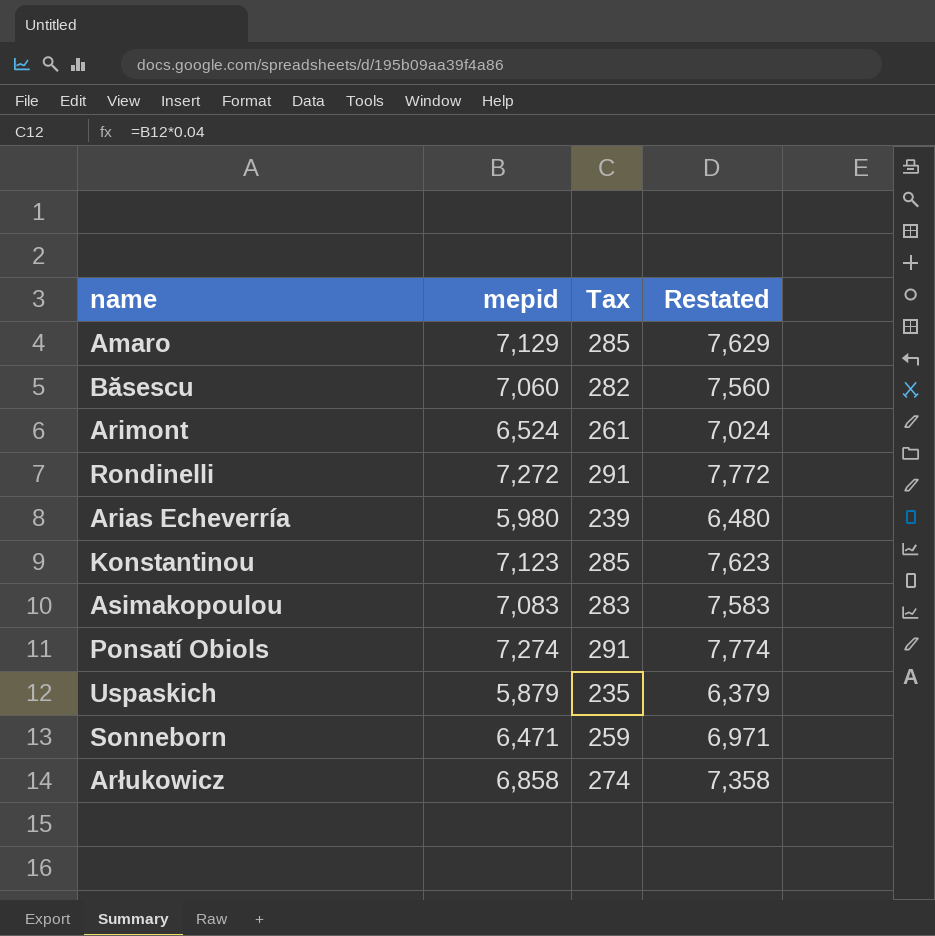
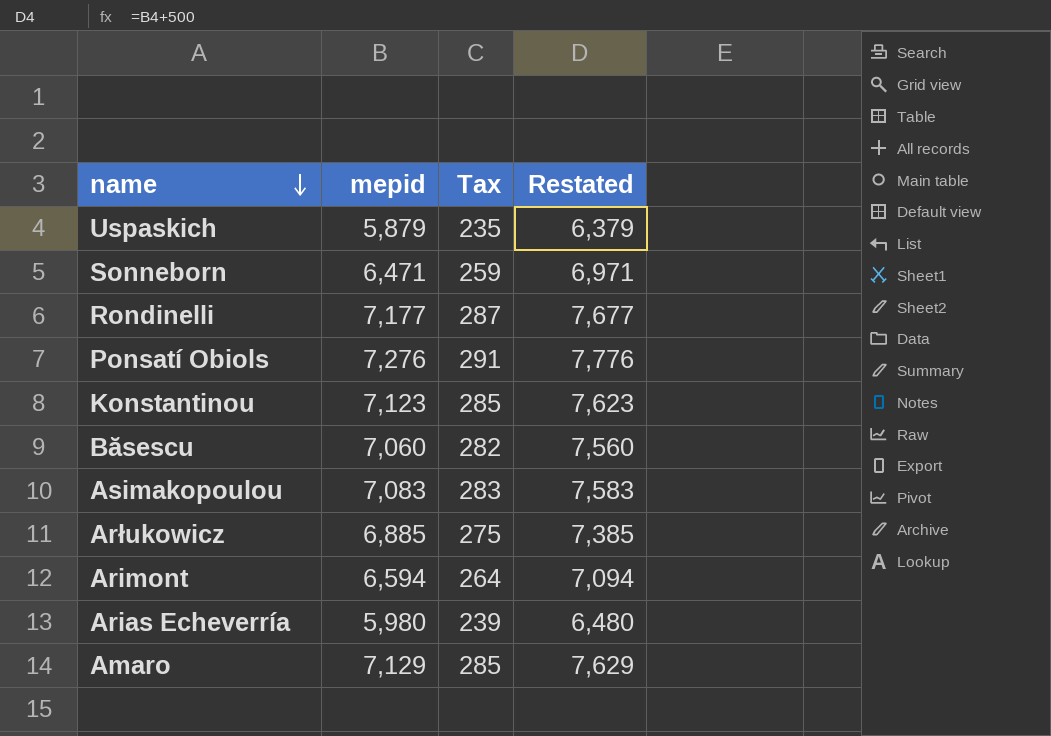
row order: none -> name descending
Rondinelli | mepid: 7,272 -> 7,177
Rondinelli | Tax: 291 -> 287
Rondinelli | Restated: 7,772 -> 7,677
Ponsatí Obiols | mepid: 7,274 -> 7,276
Ponsatí Obiols | Restated: 7,774 -> 7,776
Arłukowicz | mepid: 6,858 -> 6,885
Arłukowicz | Tax: 274 -> 275
Arłukowicz | Restated: 7,358 -> 7,385
Arimont | mepid: 6,524 -> 6,594
Arimont | Tax: 261 -> 264
Arimont | Restated: 7,024 -> 7,094

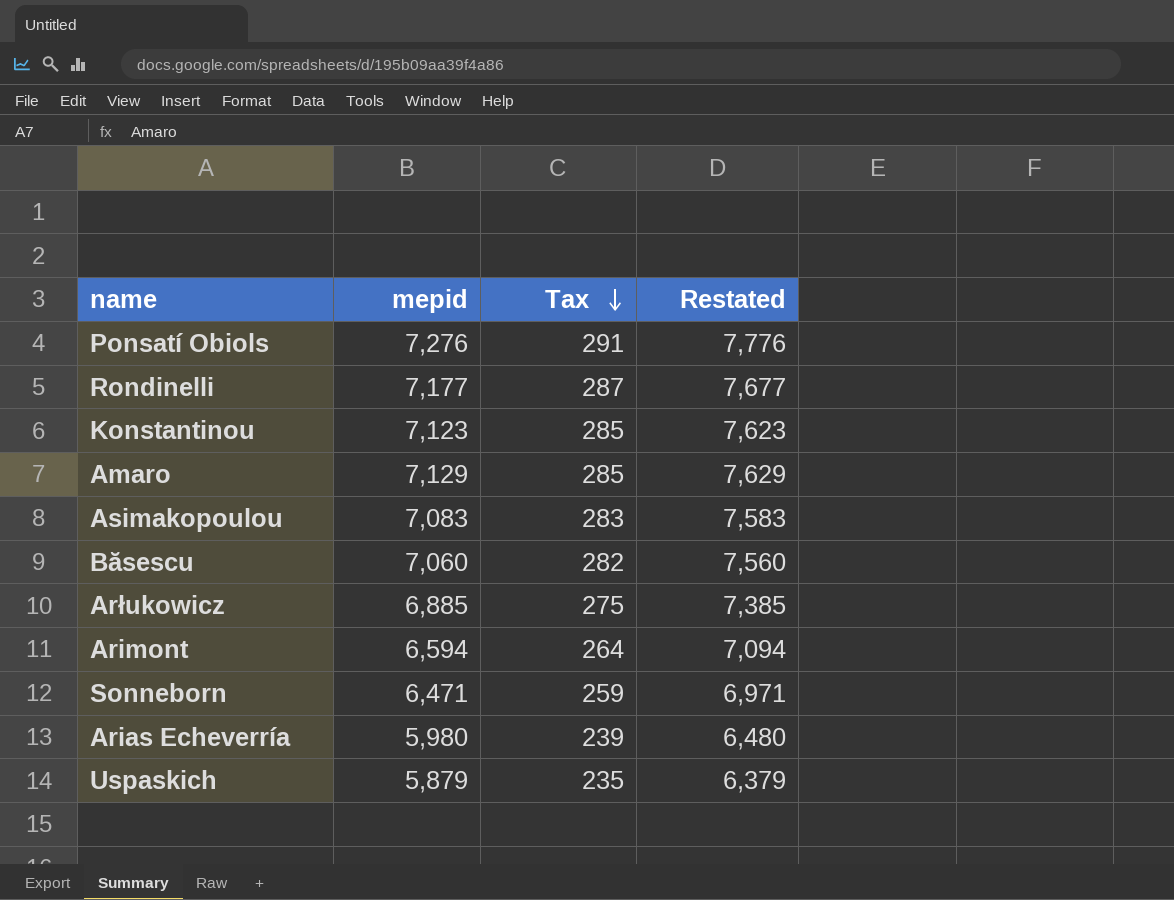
row order: name descending -> Tax descending

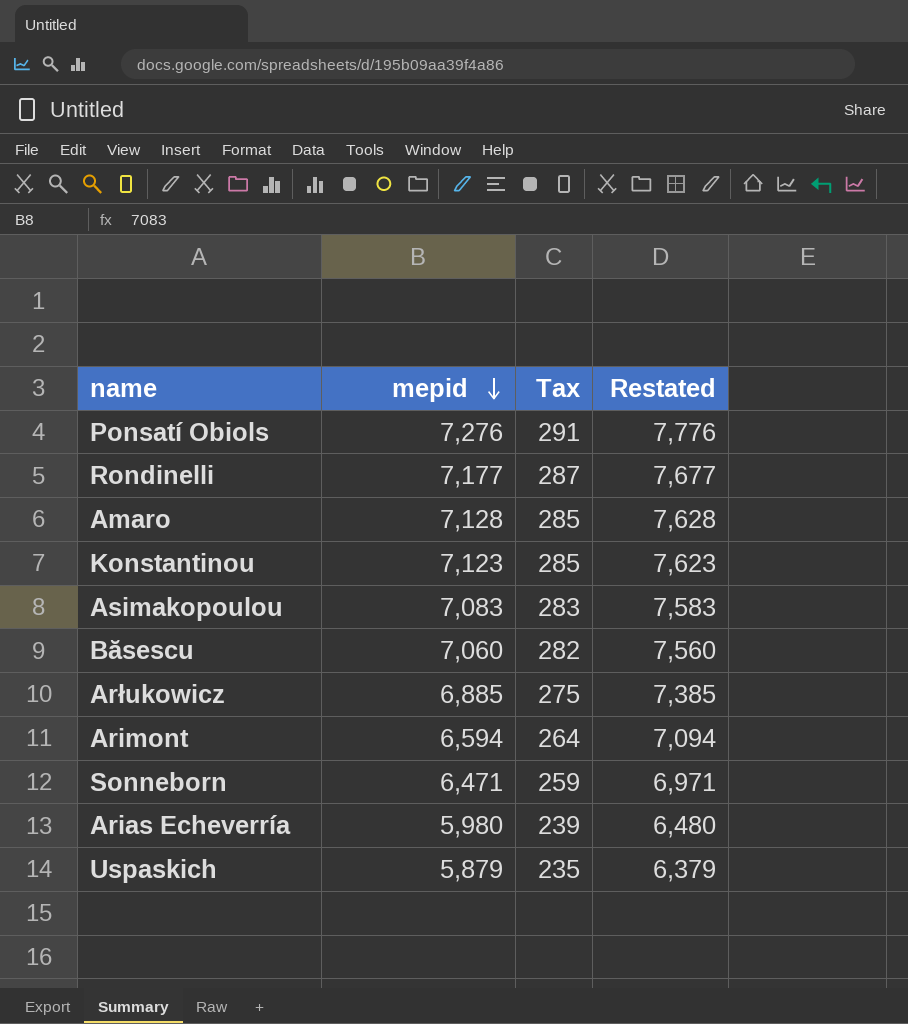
row order: Tax descending -> mepid descending
Amaro | mepid: 7,129 -> 7,128
Amaro | Restated: 7,629 -> 7,628

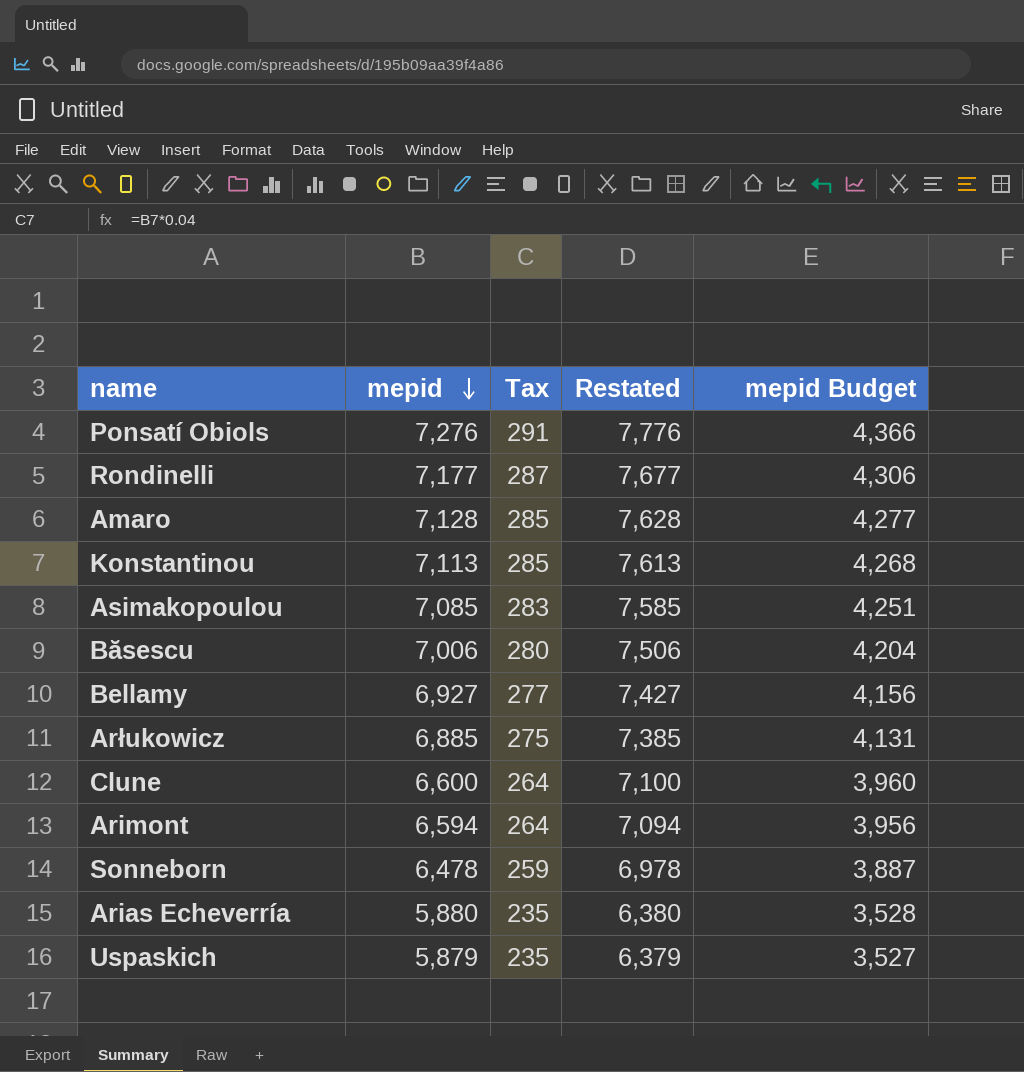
column mepid Budget | formula: none -> [mepid] * 0.6
Konstantinou | mepid: 7,123 -> 7,113
Konstantinou | Restated: 7,623 -> 7,613
Asimakopoulou | mepid: 7,083 -> 7,085
Asimakopoulou | Restated: 7,583 -> 7,585
Băsescu | mepid: 7,060 -> 7,006
Băsescu | Tax: 282 -> 280
Băsescu | Restated: 7,560 -> 7,506
row Bellamy: none -> 6,927 | 277 | 7,427 | 4,156
row Clune: none -> 6,600 | 264 | 7,100 | 3,960
Sonneborn | mepid: 6,471 -> 6,478
Sonneborn | Restated: 6,971 -> 6,978
Arias Echeverría | mepid: 5,980 -> 5,880
Arias Echeverría | Tax: 239 -> 235
Arias Echeverría | Restated: 6,480 -> 6,380

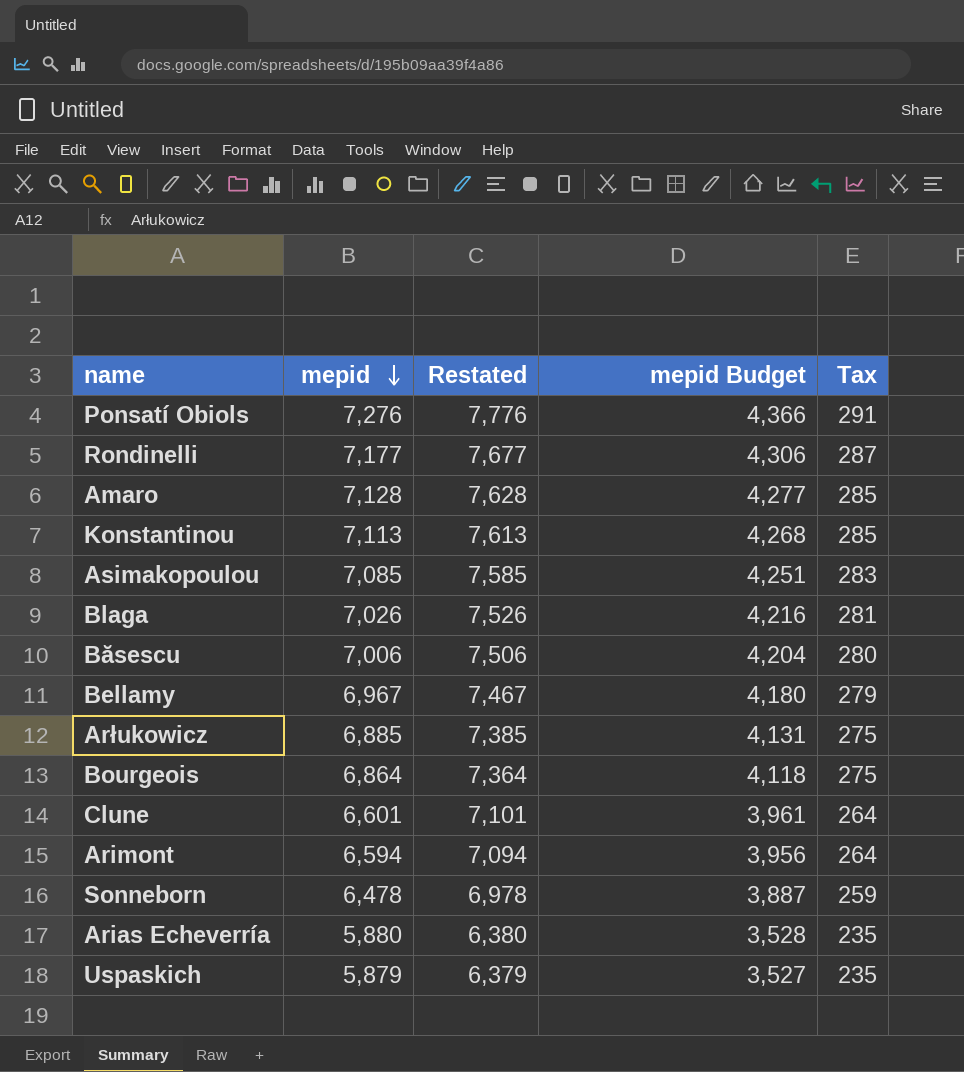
column Tax | position: 3 -> 5
row Blaga: none -> 7,026 | 7,526 | 4,216 | 281
Bellamy | mepid: 6,927 -> 6,967
Bellamy | Restated: 7,427 -> 7,467
Bellamy | mepid Budget: 4,156 -> 4,180
Bellamy | Tax: 277 -> 279
row Bourgeois: none -> 6,864 | 7,364 | 4,118 | 275
Clune | mepid: 6,600 -> 6,601
Clune | Restated: 7,100 -> 7,101
Clune | mepid Budget: 3,960 -> 3,961

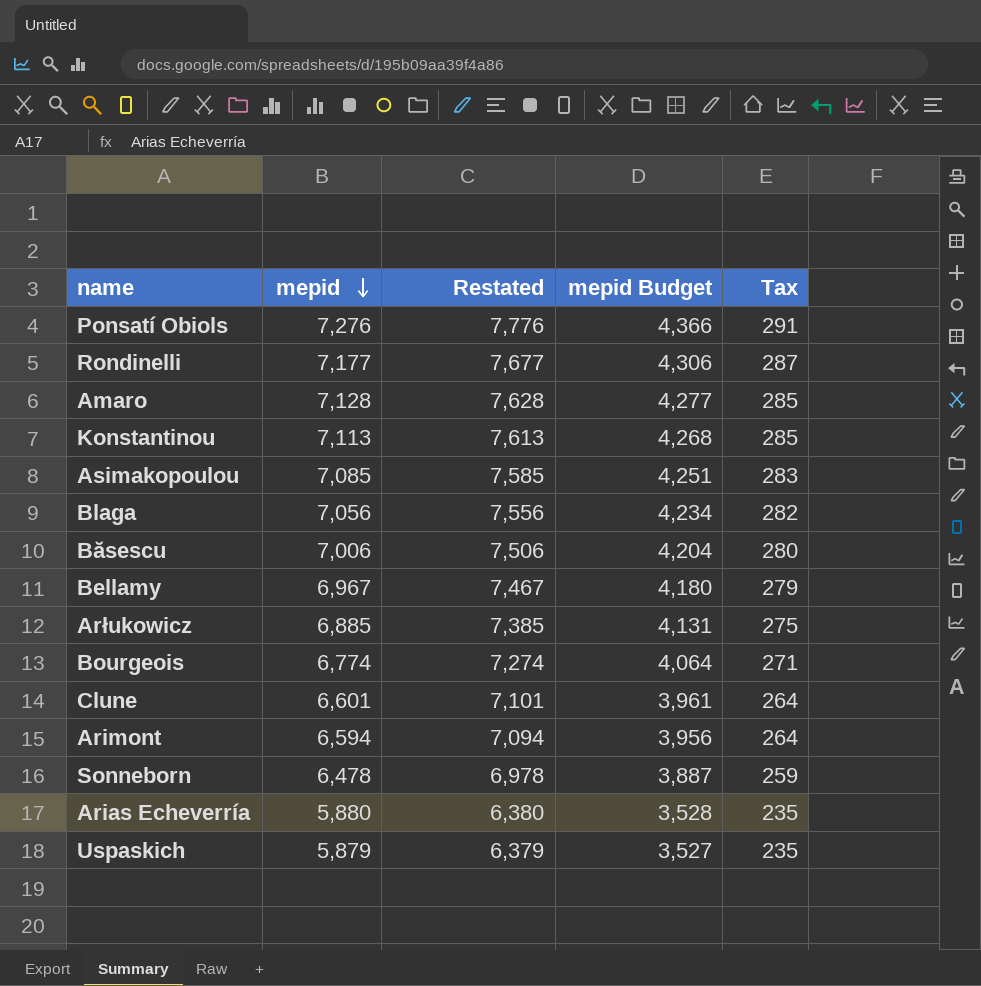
Blaga | mepid: 7,026 -> 7,056
Blaga | Restated: 7,526 -> 7,556
Blaga | mepid Budget: 4,216 -> 4,234
Blaga | Tax: 281 -> 282
Bourgeois | mepid: 6,864 -> 6,774
Bourgeois | Restated: 7,364 -> 7,274
Bourgeois | mepid Budget: 4,118 -> 4,064
Bourgeois | Tax: 275 -> 271

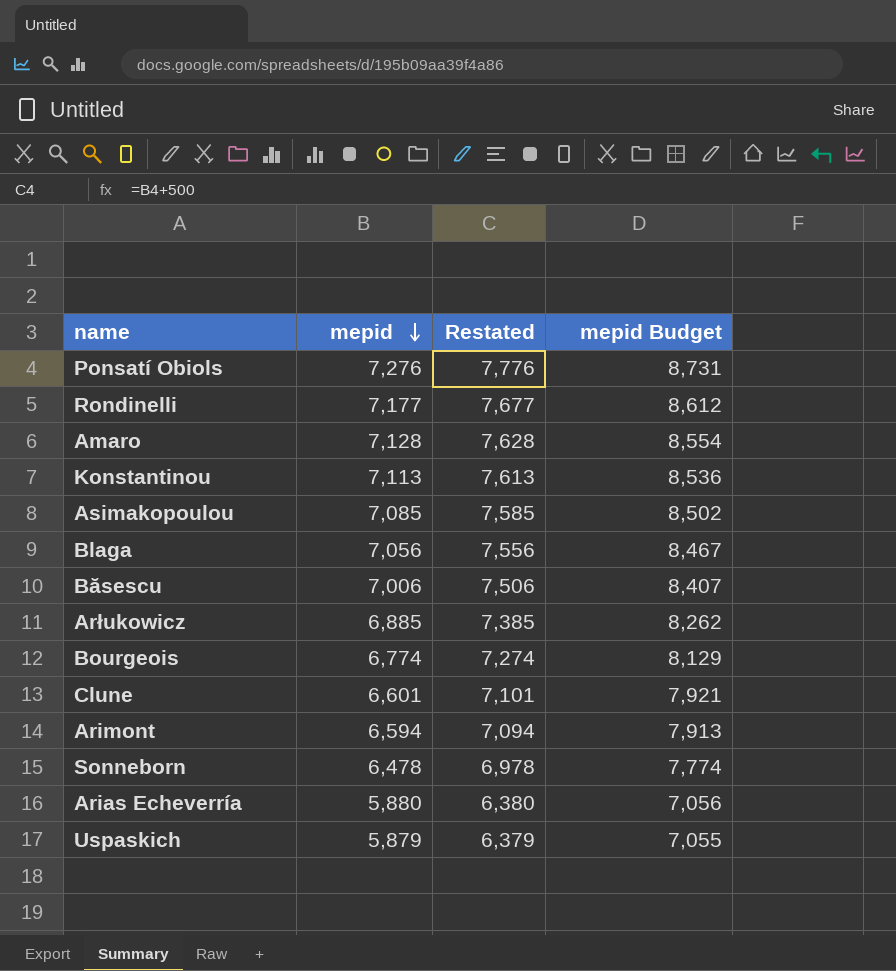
column Tax | formula: [mepid] * 0.04 -> none
column mepid Budget | formula: [mepid] * 0.6 -> [mepid] * 1.2
row Bellamy: 6,967 | 7,467 | 4,180 | 279 -> none

